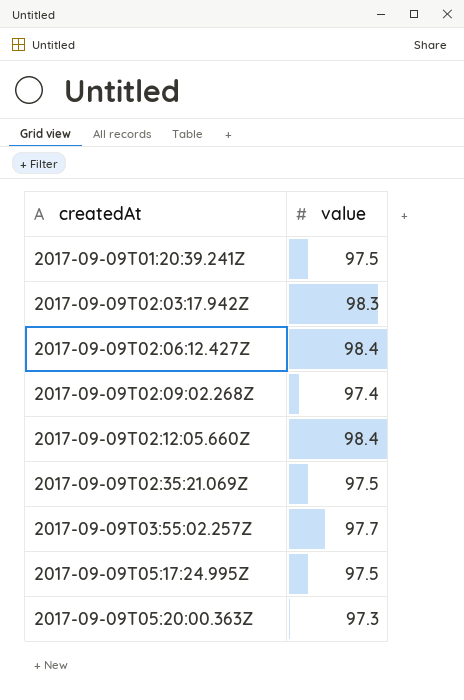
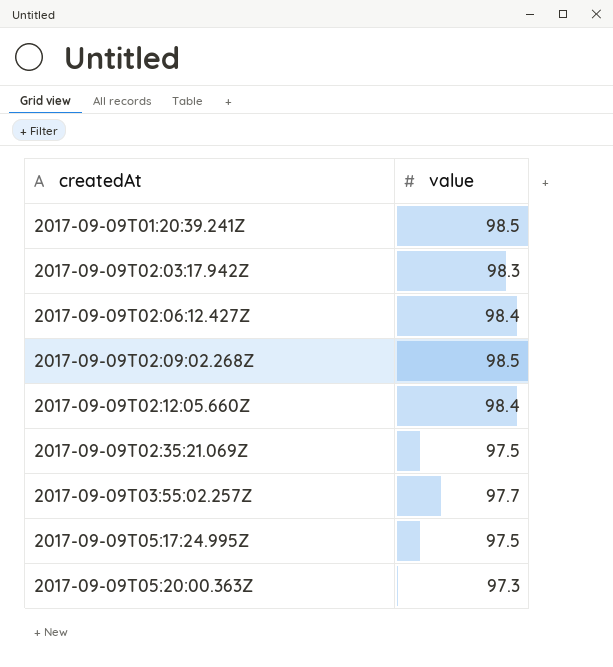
2017-09-09T01:20:39.241Z | value: 97.5 -> 98.5
2017-09-09T02:09:02.268Z | value: 97.4 -> 98.5

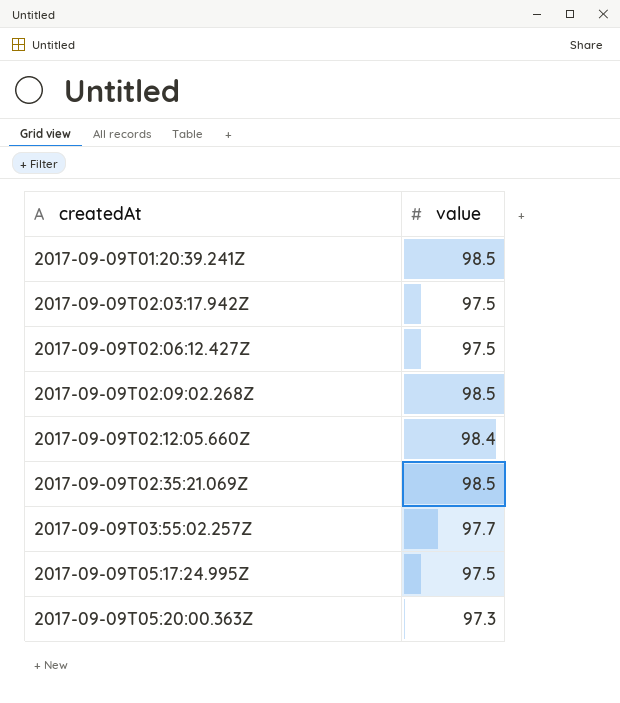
2017-09-09T02:03:17.942Z | value: 98.3 -> 97.5
2017-09-09T02:06:12.427Z | value: 98.4 -> 97.5
2017-09-09T02:35:21.069Z | value: 97.5 -> 98.5

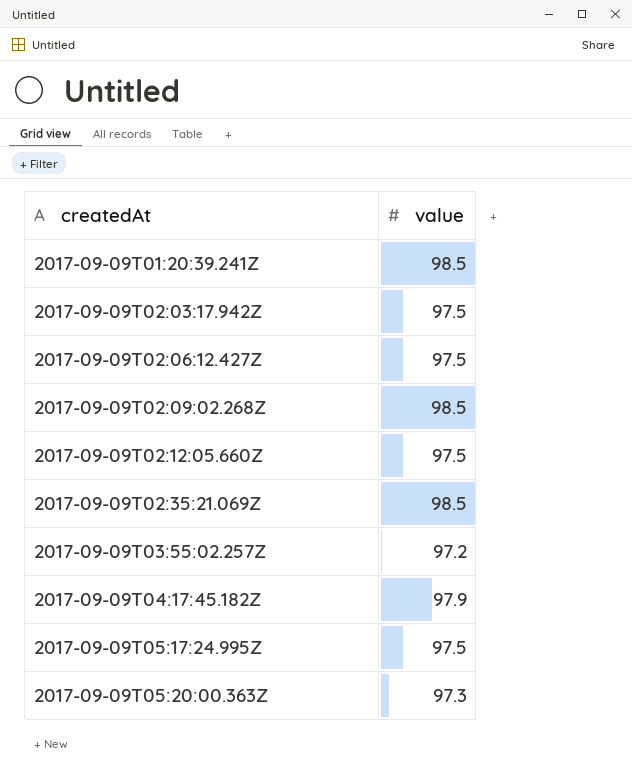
2017-09-09T02:12:05.660Z | value: 98.4 -> 97.5
2017-09-09T03:55:02.257Z | value: 97.7 -> 97.2
row 2017-09-09T04:17:45.182Z: none -> 97.9

